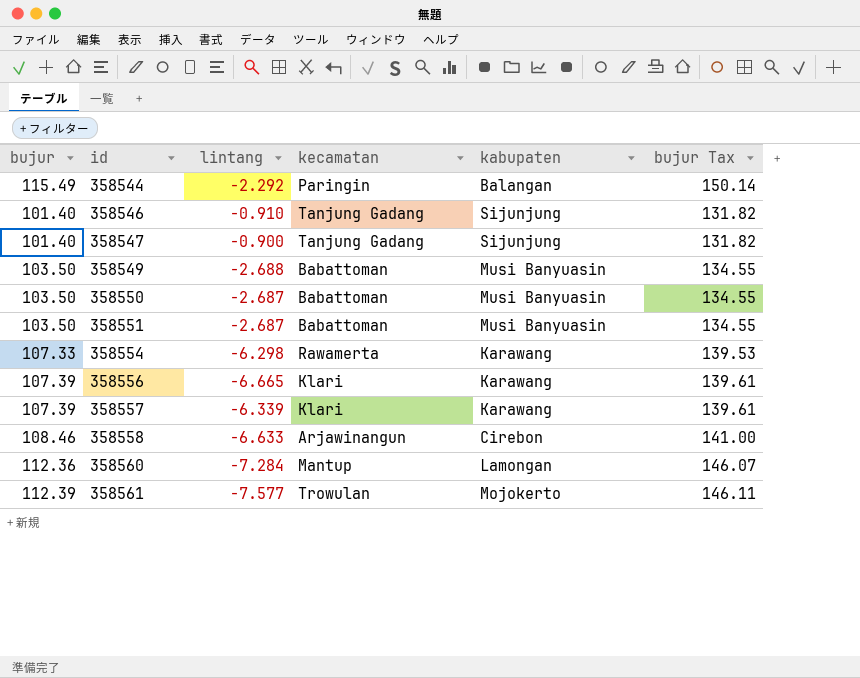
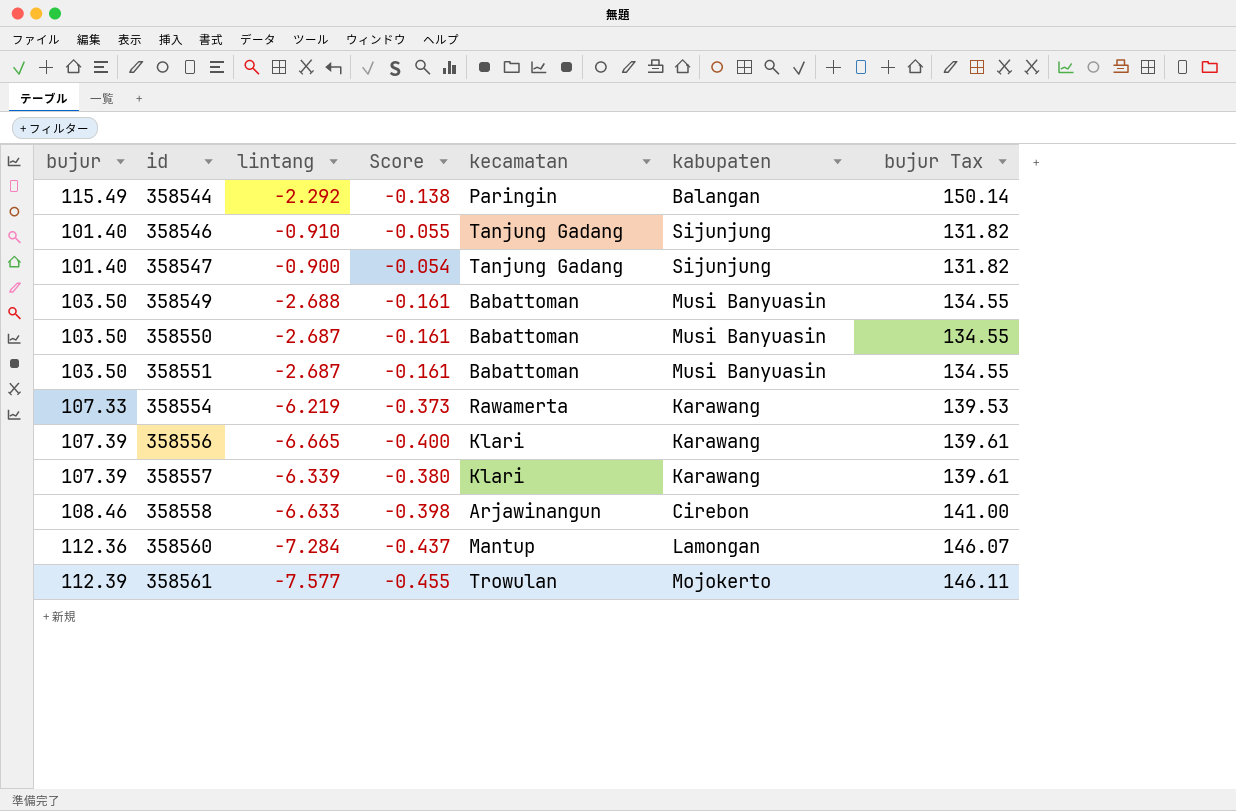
column Score | formula: none -> [lintang] * 0.06
358554 | lintang: -6.298 -> -6.219

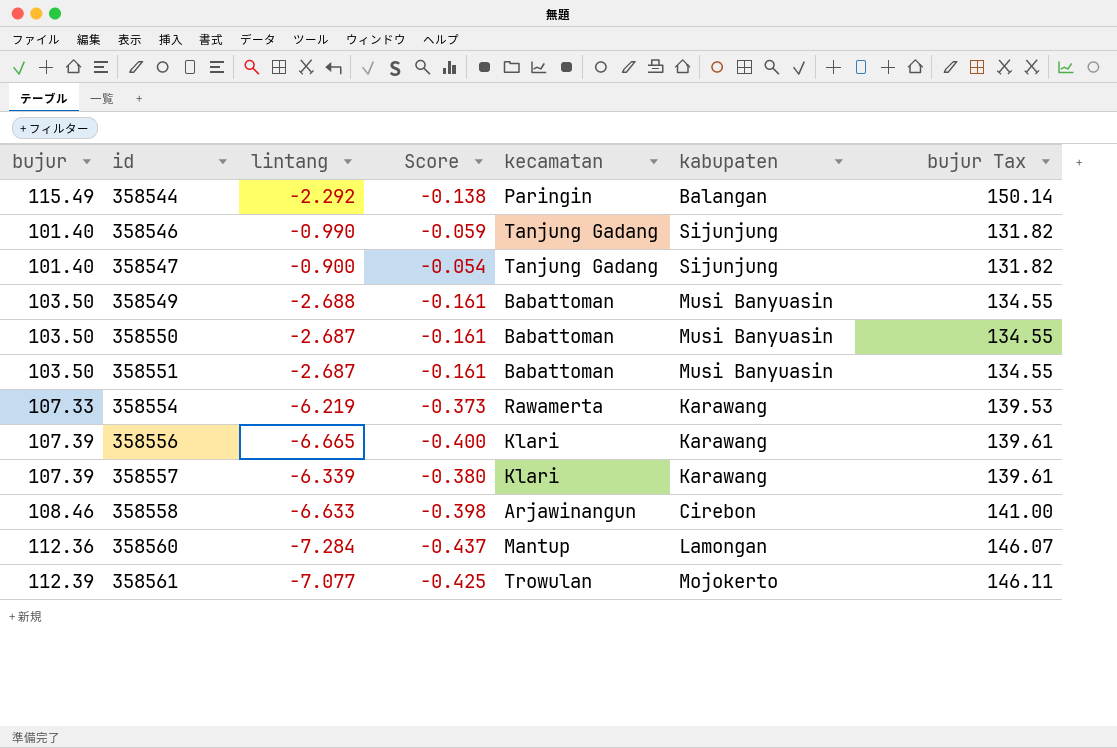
358546 | lintang: -0.910 -> -0.990
358546 | Score: -0.055 -> -0.059
358561 | lintang: -7.577 -> -7.077
358561 | Score: -0.455 -> -0.425

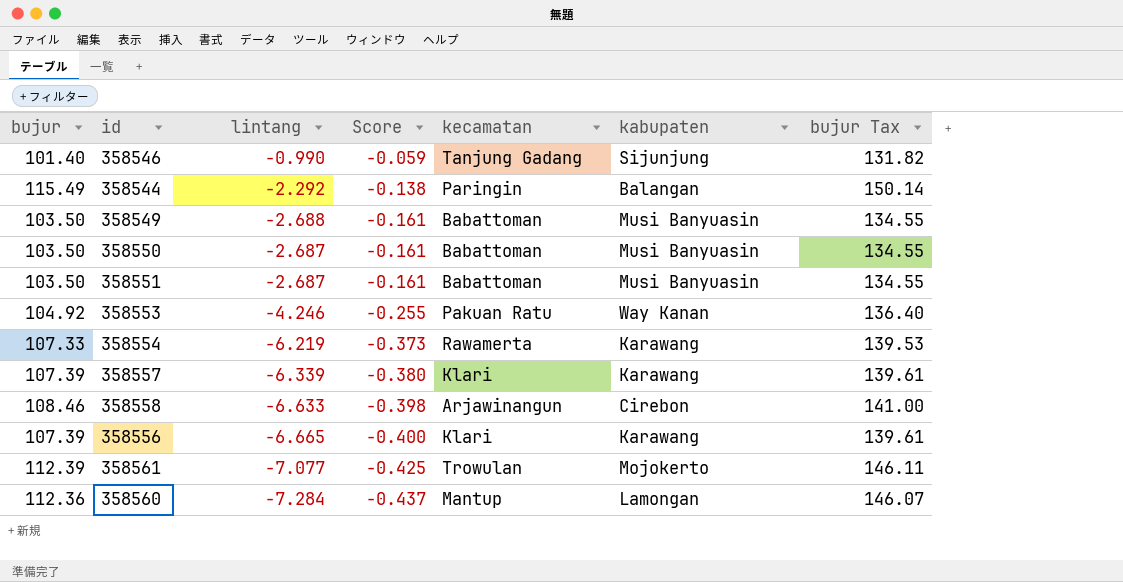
row order: id ascending -> Score descending
row 358547: 101.40 | -0.900 | -0.054 | Tanjung Gadang | Sijunjung | 131.82 -> none
row 358553: none -> 104.92 | -4.246 | -0.255 | Pakuan Ratu | Way Kanan | 136.40

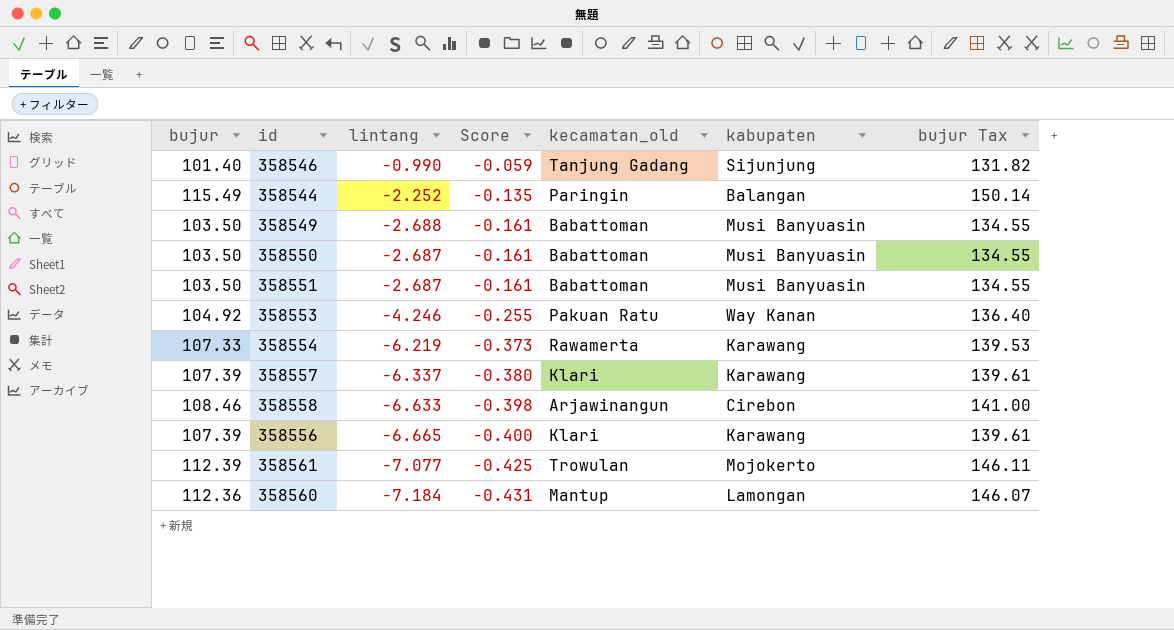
column name: kecamatan -> kecamatan_old
358544 | lintang: -2.292 -> -2.252
358544 | Score: -0.138 -> -0.135
358557 | lintang: -6.339 -> -6.337
358560 | lintang: -7.284 -> -7.184
358560 | Score: -0.437 -> -0.431

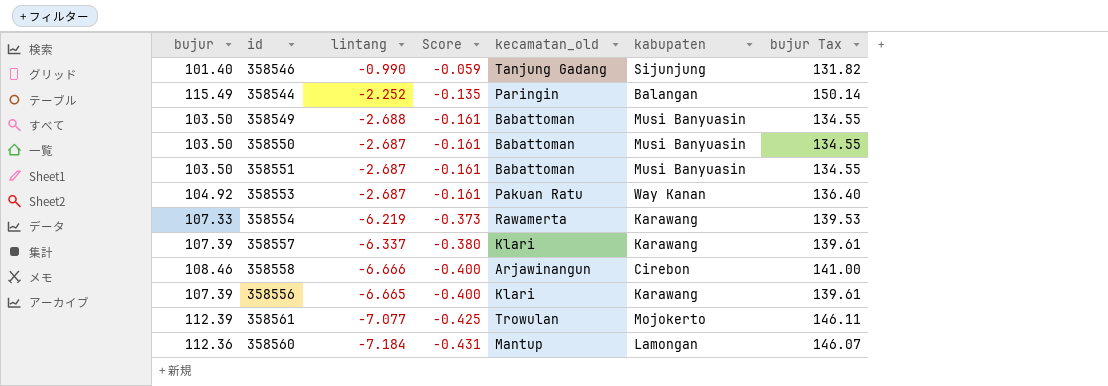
358553 | lintang: -4.246 -> -2.687
358553 | Score: -0.255 -> -0.161
358558 | lintang: -6.633 -> -6.666
358558 | Score: -0.398 -> -0.400

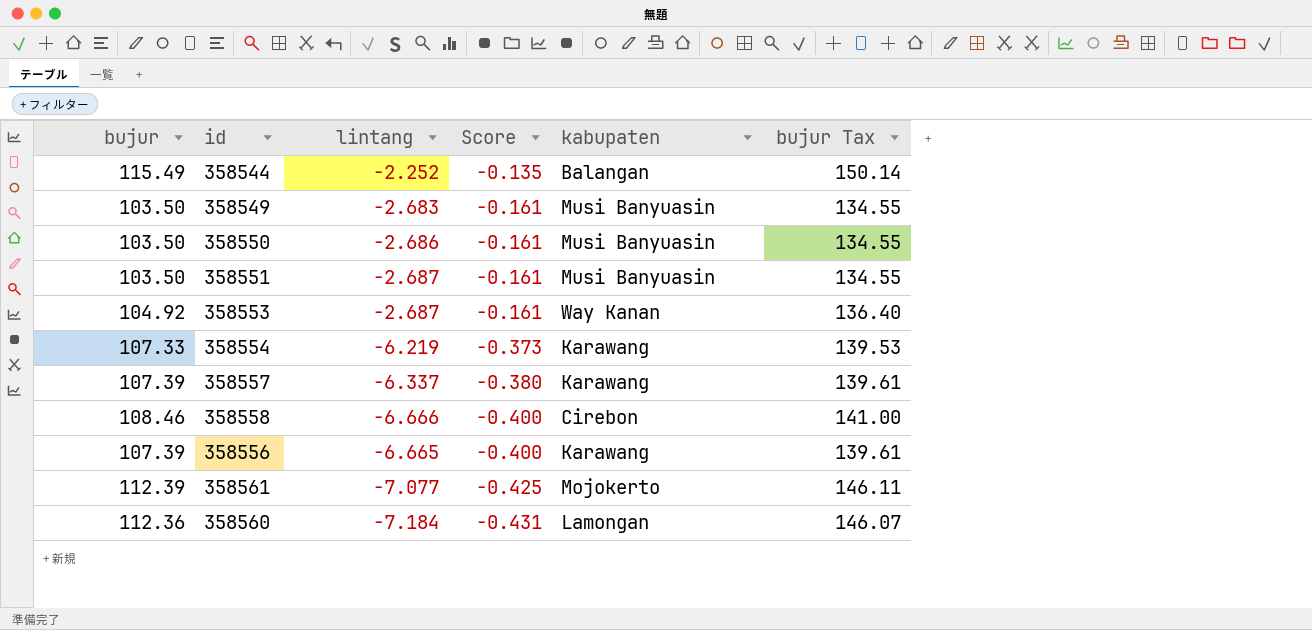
column kecamatan_old | position: 5 -> none
row 358546: 101.40 | -0.990 | -0.059 | Tanjung Gadang | Sijunjung | 131.82 -> none
358549 | lintang: -2.688 -> -2.683
358550 | lintang: -2.687 -> -2.686

